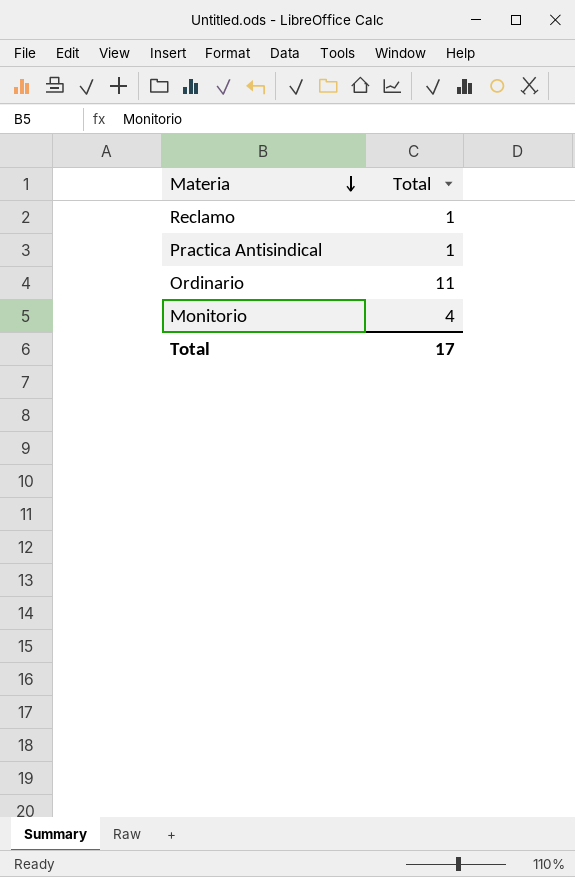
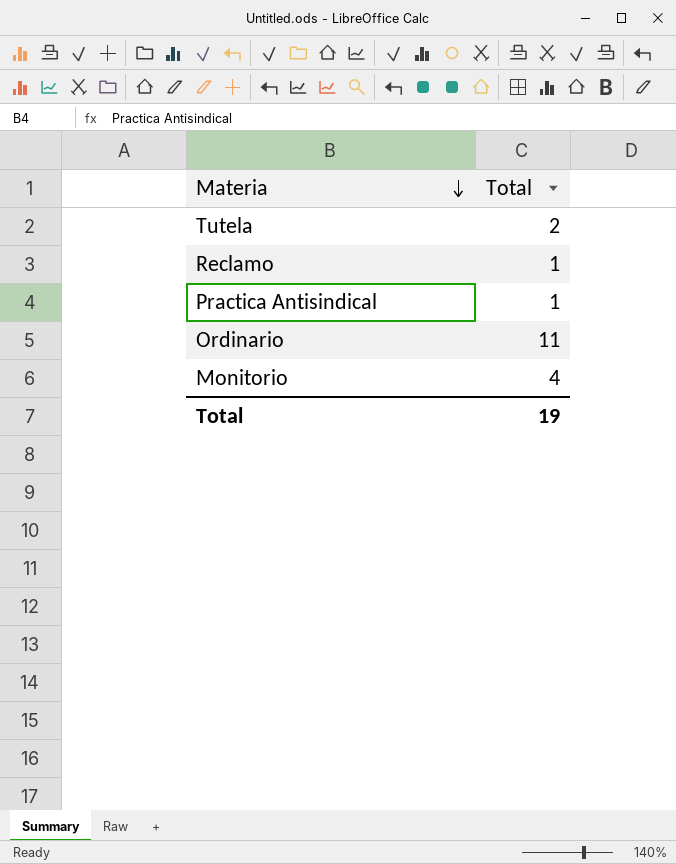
row Tutela: none -> 2
Total | Total: 17 -> 19

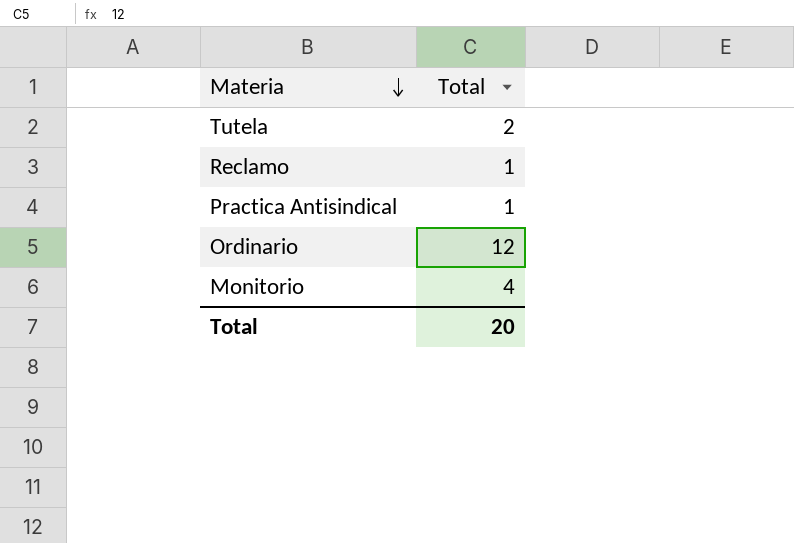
Ordinario | Total: 11 -> 12
Total | Total: 19 -> 20

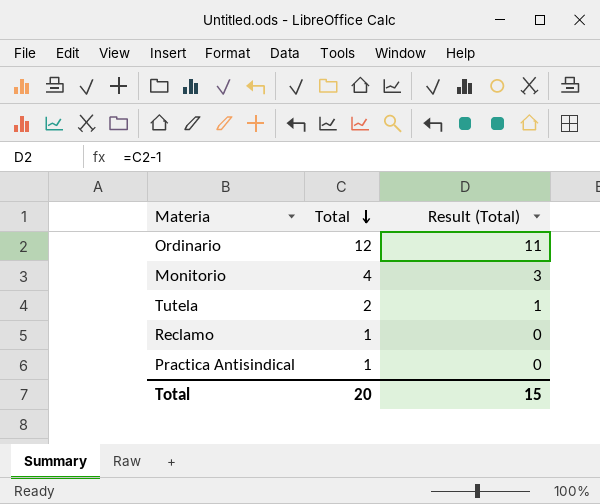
row order: Materia descending -> Total descending
column Result (Total) | formula: none -> [Total] - 1

